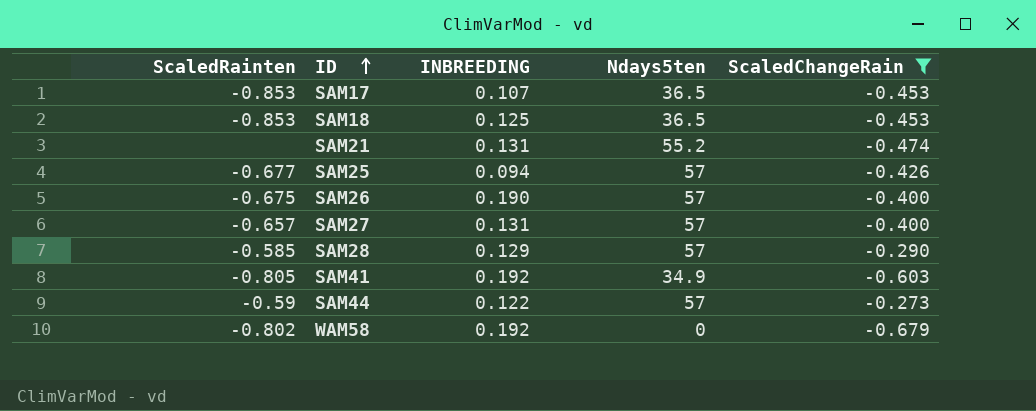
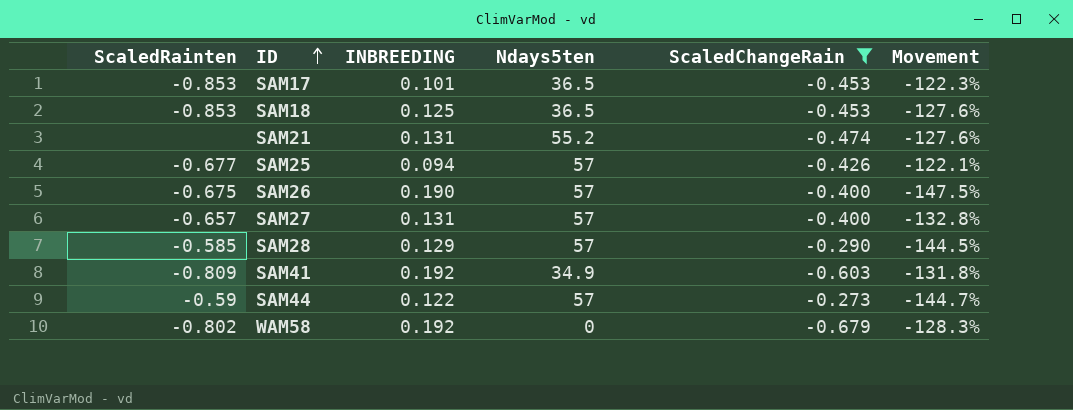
column Movement | formula: none -> ([INBREEDING] - [ScaledChangeRain]) / [ScaledChangeRain]
SAM17 | INBREEDING: 0.107 -> 0.101
SAM41 | ScaledRainten: -0.805 -> -0.809

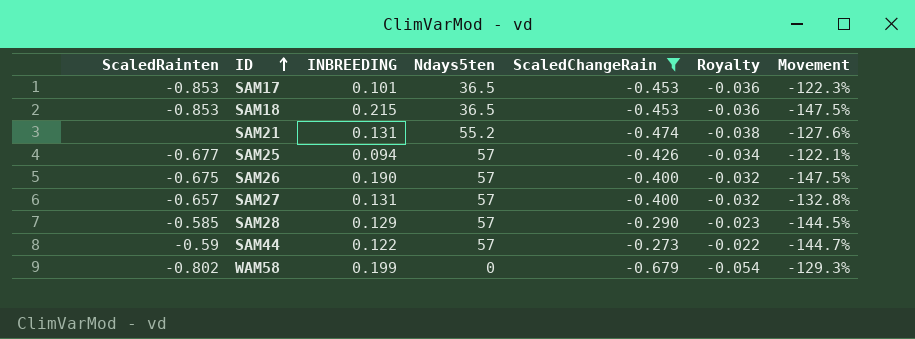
column Royalty | formula: none -> [ScaledChangeRain] * 0.08
row SAM41: -0.809 | 0.192 | 34.9 | -0.603 | -131.8% -> none
SAM18 | INBREEDING: 0.125 -> 0.215
SAM18 | Movement: -127.6% -> -147.5%
WAM58 | INBREEDING: 0.192 -> 0.199
WAM58 | Movement: -128.3% -> -129.3%

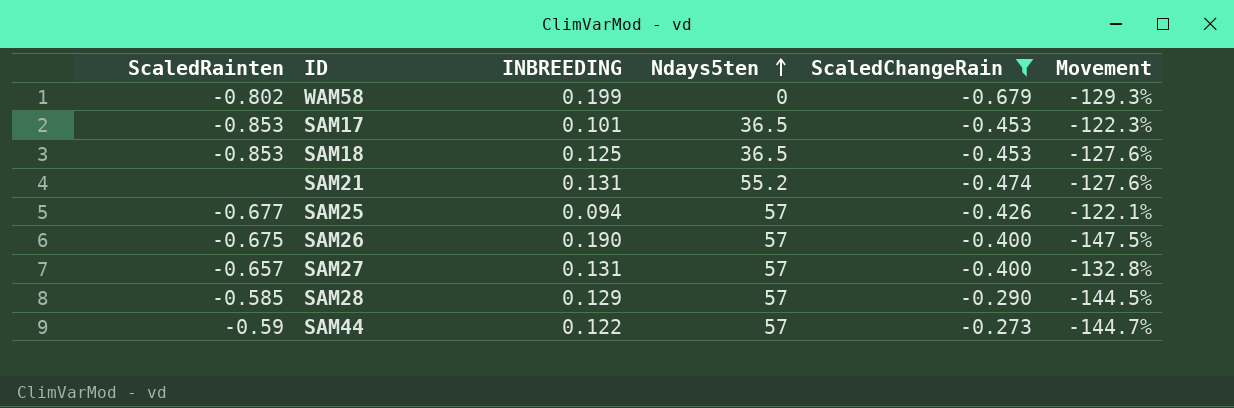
row order: ID ascending -> Ndays5ten ascending
column Royalty | formula: [ScaledChangeRain] * 0.08 -> none
SAM18 | INBREEDING: 0.215 -> 0.125
SAM18 | Movement: -147.5% -> -127.6%

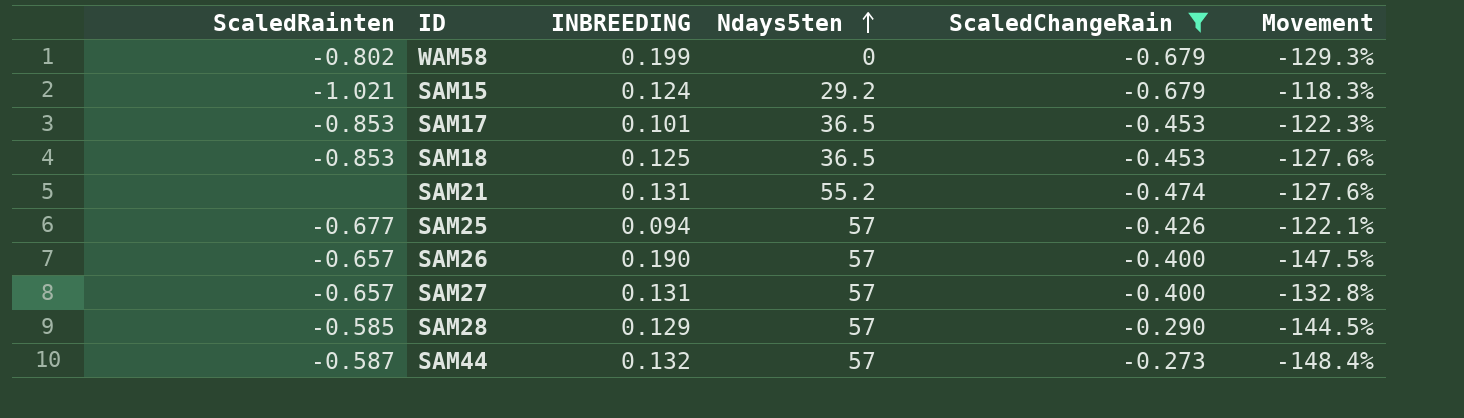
row SAM15: none -> -1.021 | 0.124 | 29.2 | -0.679 | -118.3%
SAM26 | ScaledRainten: -0.675 -> -0.657
SAM44 | ScaledRainten: -0.59 -> -0.587
SAM44 | INBREEDING: 0.122 -> 0.132
SAM44 | Movement: -144.7% -> -148.4%

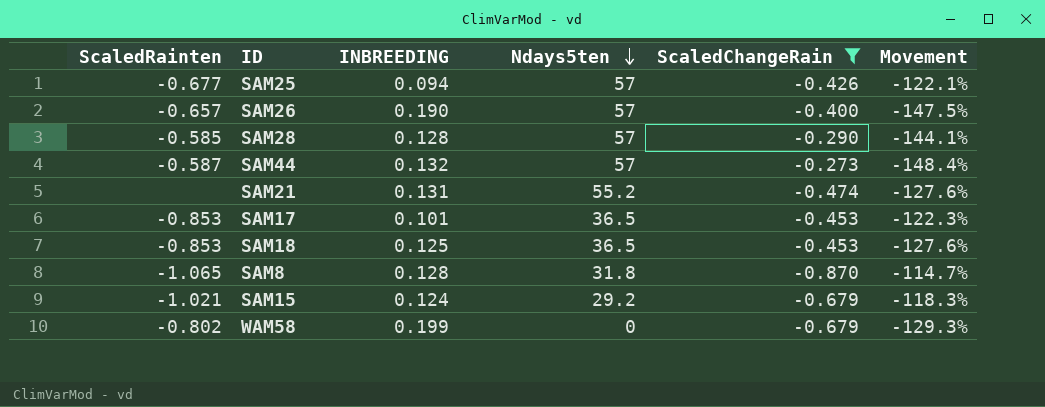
row order: Ndays5ten ascending -> Ndays5ten descending
row SAM27: -0.657 | 0.131 | 57 | -0.400 | -132.8% -> none
SAM28 | INBREEDING: 0.129 -> 0.128
SAM28 | Movement: -144.5% -> -144.1%
row SAM8: none -> -1.065 | 0.128 | 31.8 | -0.870 | -114.7%

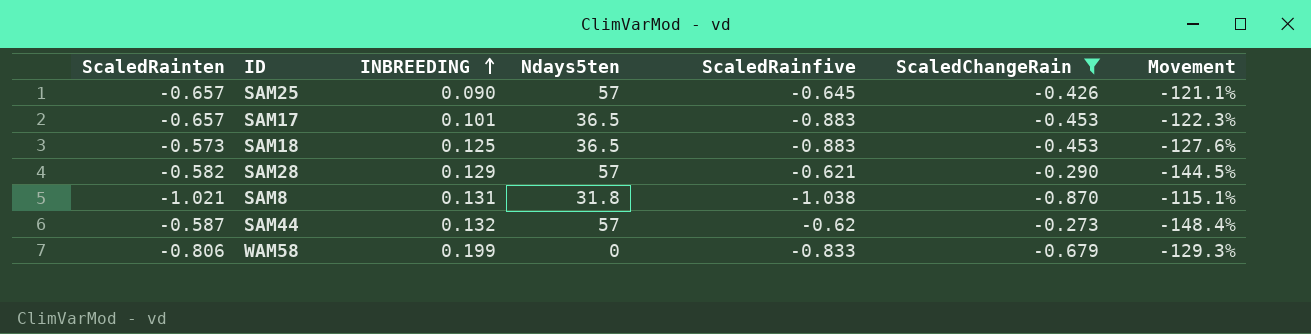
row order: Ndays5ten descending -> INBREEDING ascending
column ScaledRainfive | position: none -> 5
row SAM26: -0.657 | 0.190 | 57 | -0.400 | -147.5% -> none
row SAM21: none | 0.131 | 55.2 | -0.474 | -127.6% -> none
row SAM15: -1.021 | 0.124 | 29.2 | -0.679 | -118.3% -> none
SAM25 | ScaledRainten: -0.677 -> -0.657
SAM25 | INBREEDING: 0.094 -> 0.090
SAM25 | Movement: -122.1% -> -121.1%
SAM17 | ScaledRainten: -0.853 -> -0.657
SAM18 | ScaledRainten: -0.853 -> -0.573
SAM28 | ScaledRainten: -0.585 -> -0.582
SAM28 | INBREEDING: 0.128 -> 0.129
SAM28 | Movement: -144.1% -> -144.5%
SAM8 | ScaledRainten: -1.065 -> -1.021
SAM8 | INBREEDING: 0.128 -> 0.131
SAM8 | Movement: -114.7% -> -115.1%
WAM58 | ScaledRainten: -0.802 -> -0.806

